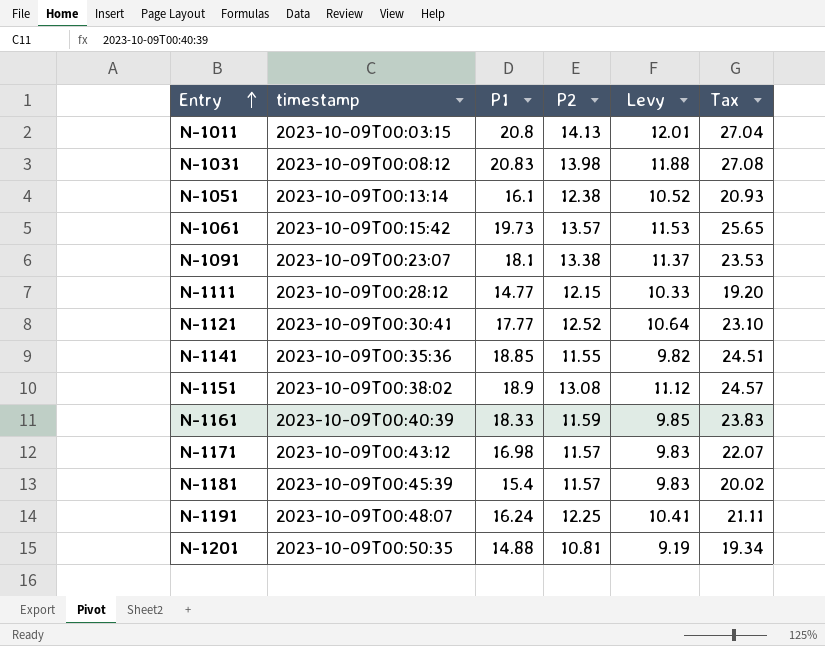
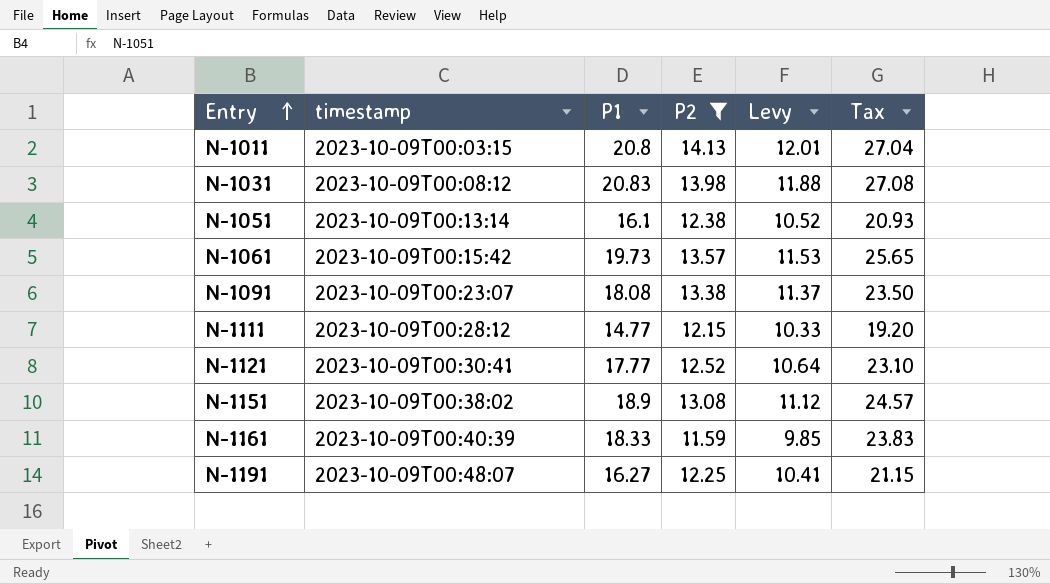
filter: none -> P2 >= 11.59
N-1091 | P1: 18.1 -> 18.08
N-1091 | Tax: 23.53 -> 23.50
N-1191 | P1: 16.24 -> 16.27
N-1191 | Tax: 21.11 -> 21.15

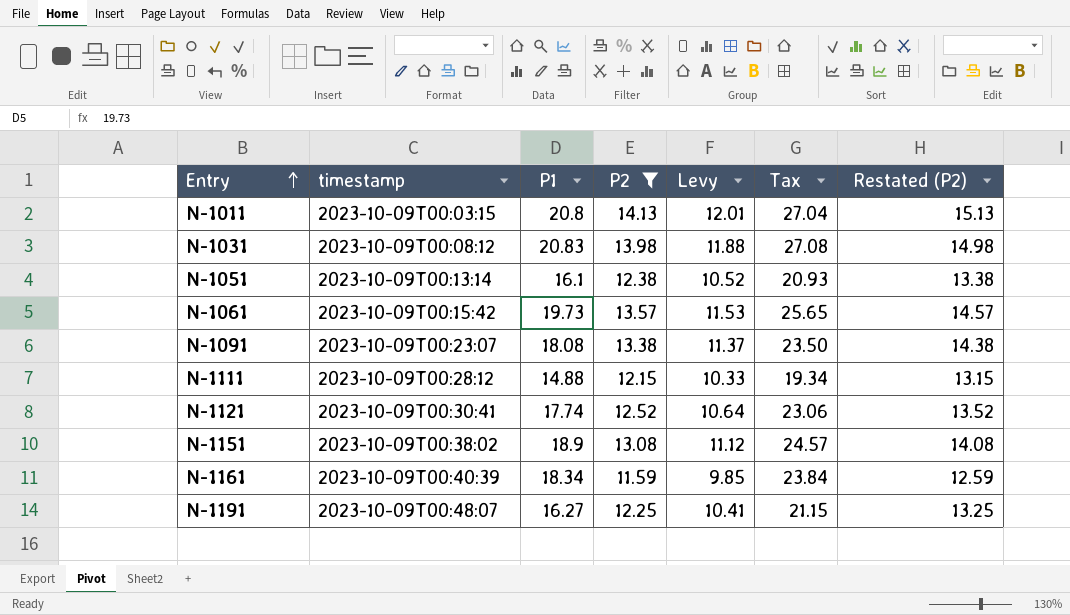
column Restated (P2) | formula: none -> [P2] + 1
N-1111 | P1: 14.77 -> 14.88
N-1111 | Tax: 19.20 -> 19.34
N-1121 | P1: 17.77 -> 17.74
N-1121 | Tax: 23.10 -> 23.06
N-1161 | P1: 18.33 -> 18.34
N-1161 | Tax: 23.83 -> 23.84

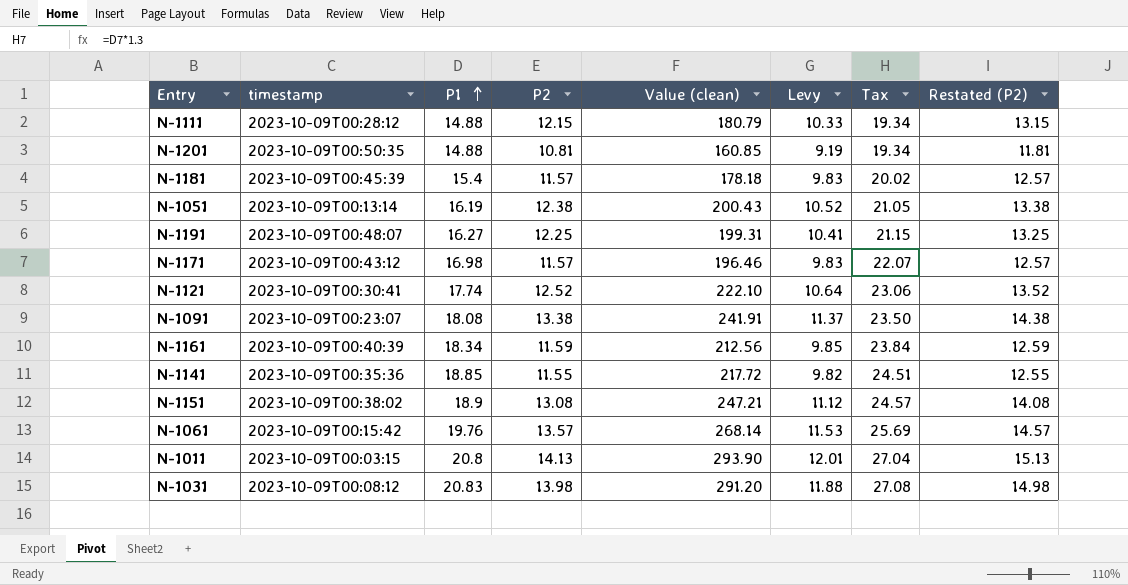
filter: P2 >= 11.59 -> none
row order: Entry ascending -> P1 ascending
column Value (clean) | formula: none -> [P1] * [P2]
N-1051 | P1: 16.1 -> 16.19
N-1051 | Tax: 20.93 -> 21.05
N-1061 | P1: 19.73 -> 19.76
N-1061 | Tax: 25.65 -> 25.69

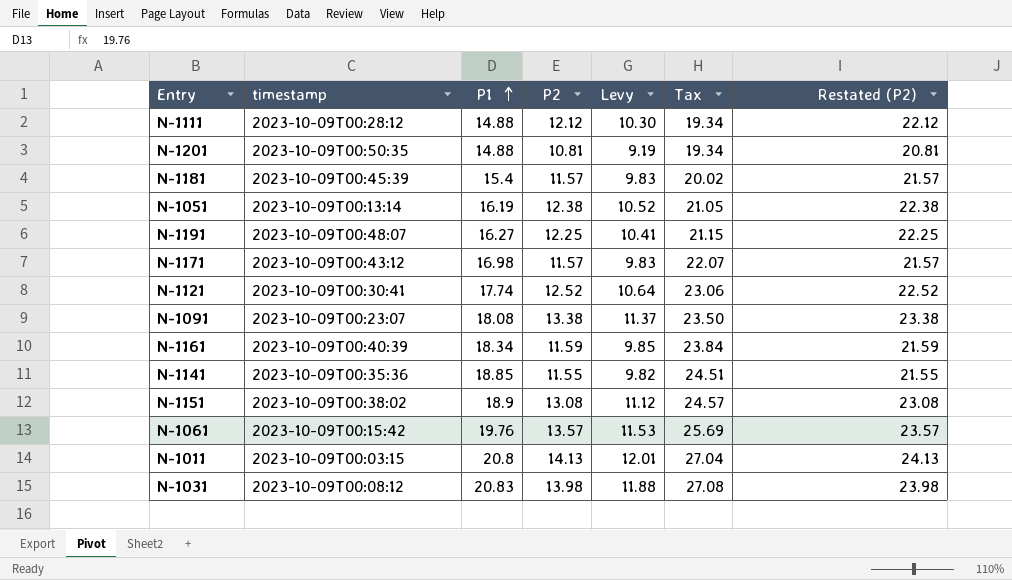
column Value (clean) | formula: [P1] * [P2] -> none
column Restated (P2) | formula: [P2] + 1 -> [P2] + 10
N-1111 | P2: 12.15 -> 12.12
N-1111 | Levy: 10.33 -> 10.30

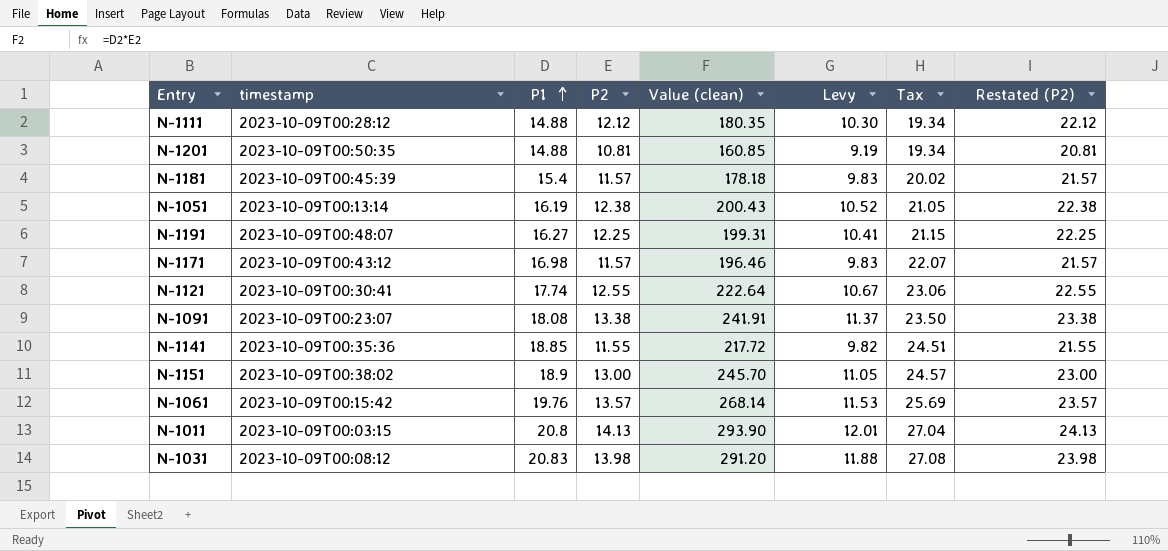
column Value (clean) | formula: none -> [P1] * [P2]
row N-1161: 2023-10-09T00:40:39 | 18.34 | 11.59 | 9.85 | 23.84 | 21.59 -> none
N-1121 | P2: 12.52 -> 12.55
N-1121 | Levy: 10.64 -> 10.67
N-1121 | Restated (P2): 22.52 -> 22.55
N-1151 | P2: 13.08 -> 13.00
N-1151 | Levy: 11.12 -> 11.05
N-1151 | Restated (P2): 23.08 -> 23.00

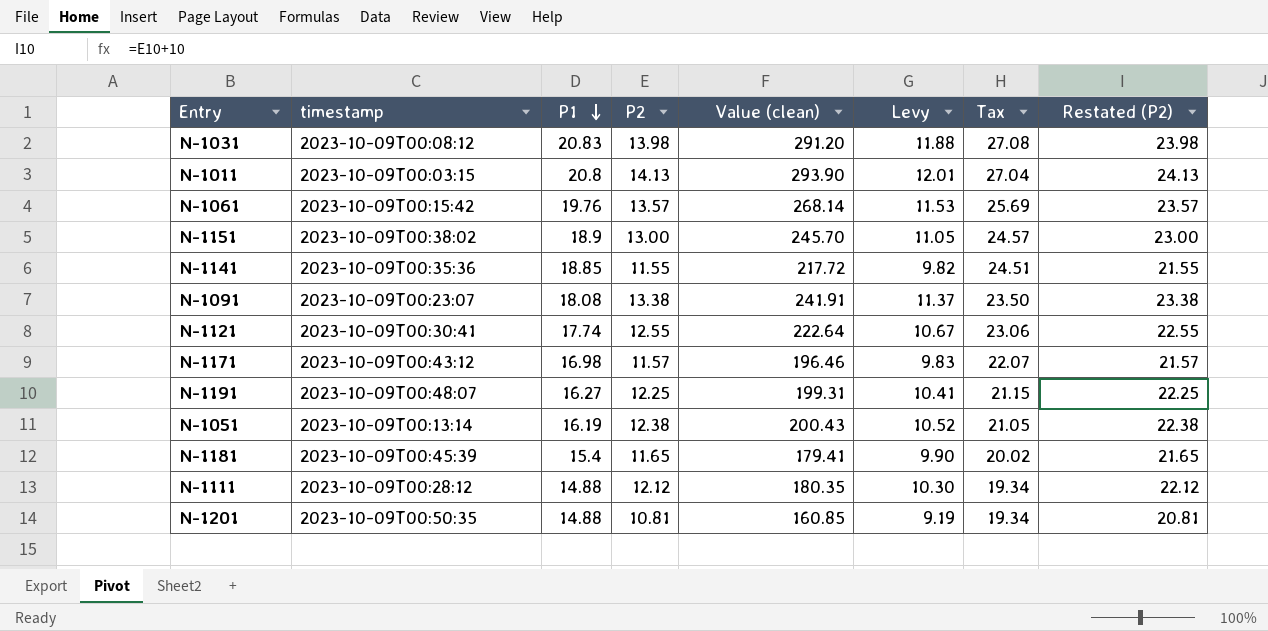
row order: P1 ascending -> P1 descending
N-1181 | P2: 11.57 -> 11.65
N-1181 | Value (clean): 178.18 -> 179.41
N-1181 | Levy: 9.83 -> 9.90
N-1181 | Restated (P2): 21.57 -> 21.65

